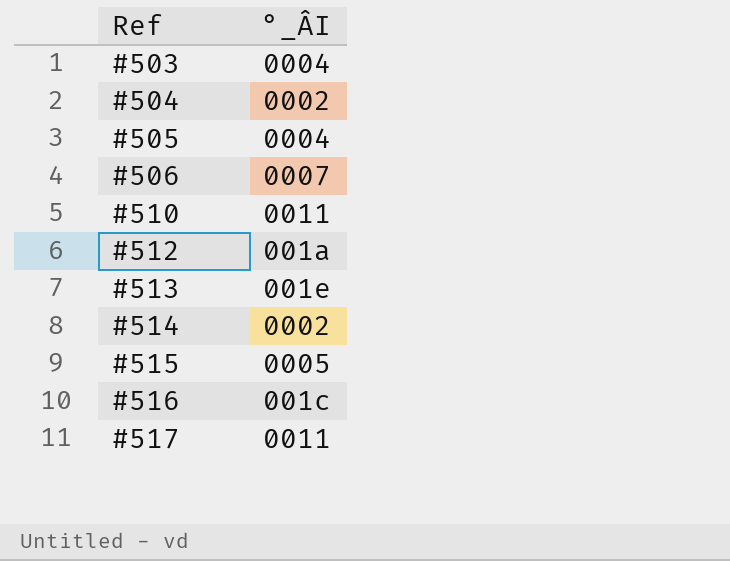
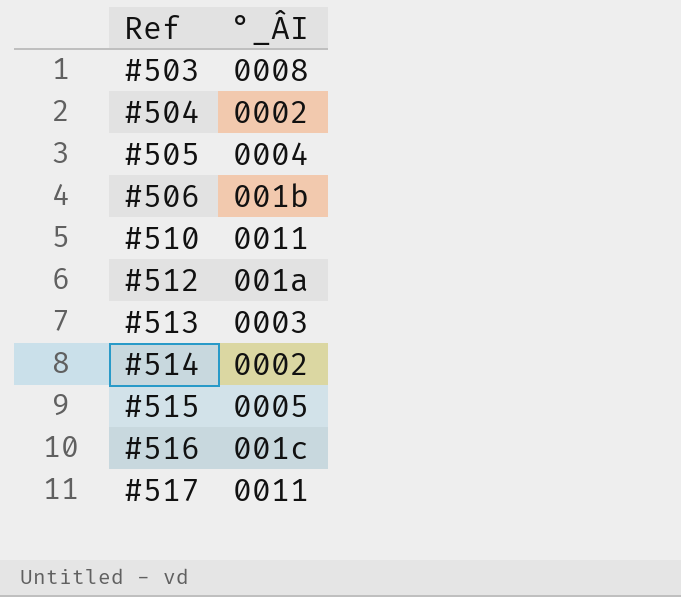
#503 | °_ÂI: 0004 -> 0008
#506 | °_ÂI: 0007 -> 001b
#513 | °_ÂI: 001e -> 0003

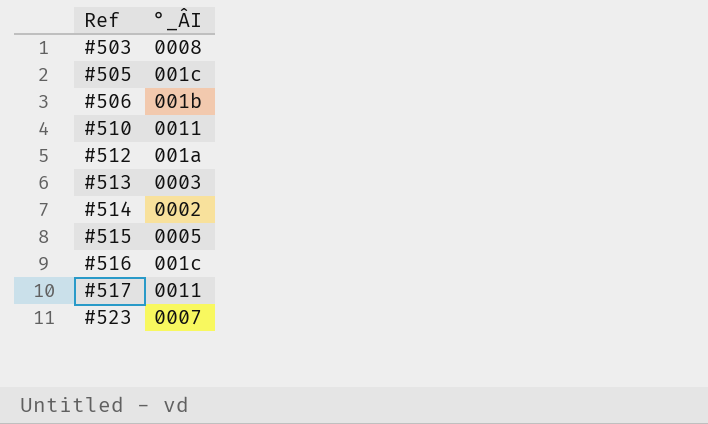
row #504: 0002 -> none
#505 | °_ÂI: 0004 -> 001c
row #523: none -> 0007

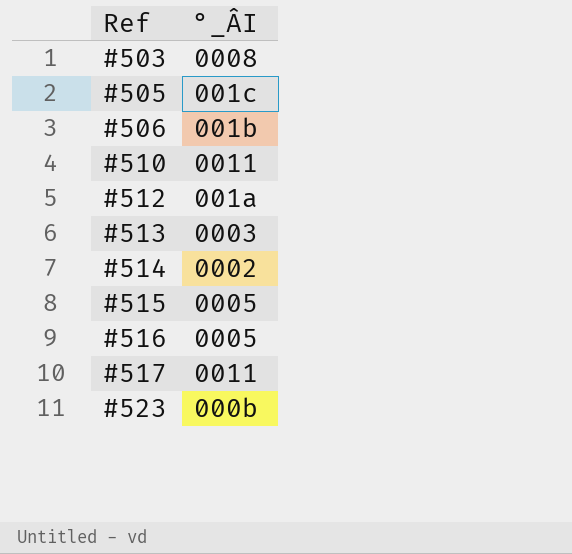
#516 | °_ÂI: 001c -> 0005
#523 | °_ÂI: 0007 -> 000b

